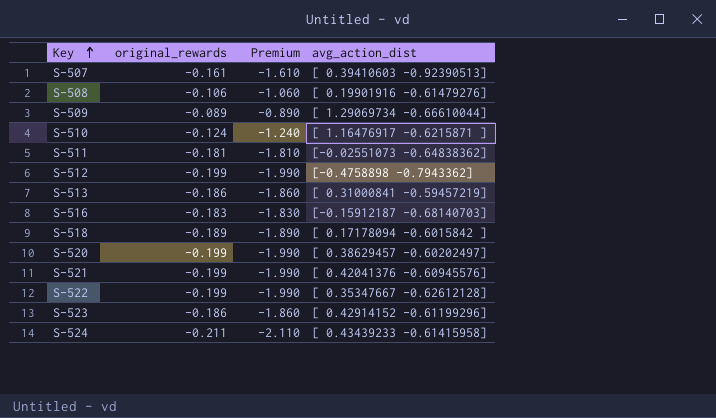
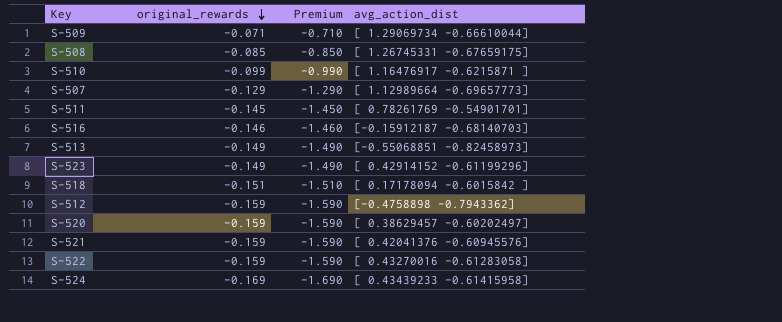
row order: Key ascending -> original_rewards descending
S-509 | original_rewards: -0.089 -> -0.071
S-509 | Premium: -0.890 -> -0.710
S-508 | original_rewards: -0.106 -> -0.085
S-508 | Premium: -1.060 -> -0.850
S-508 | avg_action_dist: [ 0.19901916 -0.61479276] -> [ 1.26745331 -0.67659175]
S-510 | original_rewards: -0.124 -> -0.099
S-510 | Premium: -1.240 -> -0.990
S-507 | original_rewards: -0.161 -> -0.129
S-507 | Premium: -1.610 -> -1.290
S-507 | avg_action_dist: [ 0.39410603 -0.92390513] -> [ 1.12989664 -0.69657773]
S-511 | original_rewards: -0.181 -> -0.145
S-511 | Premium: -1.810 -> -1.450
S-511 | avg_action_dist: [-0.02551073 -0.64838362] -> [ 0.78261769 -0.54901701]
S-516 | original_rewards: -0.183 -> -0.146
S-516 | Premium: -1.830 -> -1.460
S-513 | original_rewards: -0.186 -> -0.149
S-513 | Premium: -1.860 -> -1.490
S-513 | avg_action_dist: [ 0.31000841 -0.59457219] -> [-0.55068851 -0.82458973]
S-523 | original_rewards: -0.186 -> -0.149
S-523 | Premium: -1.860 -> -1.490
S-518 | original_rewards: -0.189 -> -0.151
S-518 | Premium: -1.890 -> -1.510
S-512 | original_rewards: -0.199 -> -0.159
S-512 | Premium: -1.990 -> -1.590
S-520 | original_rewards: -0.199 -> -0.159
S-520 | Premium: -1.990 -> -1.590
S-521 | original_rewards: -0.199 -> -0.159
S-521 | Premium: -1.990 -> -1.590
S-522 | original_rewards: -0.199 -> -0.159
S-522 | Premium: -1.990 -> -1.590
S-522 | avg_action_dist: [ 0.35347667 -0.62612128] -> [ 0.43270016 -0.61283058]
S-524 | original_rewards: -0.211 -> -0.169
S-524 | Premium: -2.110 -> -1.690

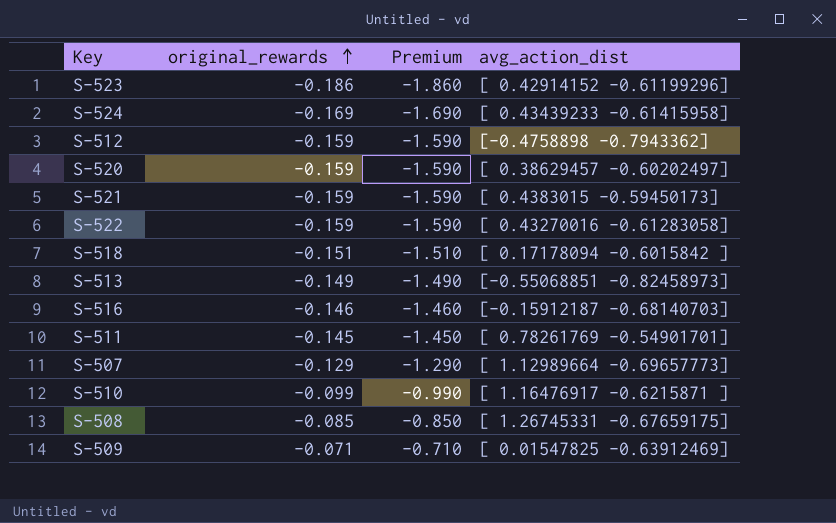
row order: original_rewards descending -> original_rewards ascending
S-523 | original_rewards: -0.149 -> -0.186
S-523 | Premium: -1.490 -> -1.860
S-521 | avg_action_dist: [ 0.42041376 -0.60945576] -> [ 0.4383015 -0.59450173]
S-509 | avg_action_dist: [ 1.29069734 -0.66610044] -> [ 0.01547825 -0.63912469]

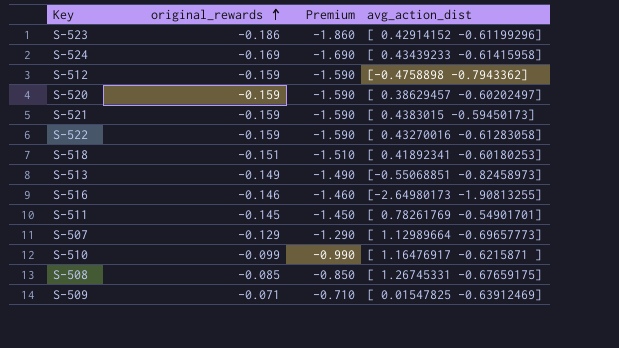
S-518 | avg_action_dist: [ 0.17178094 -0.6015842 ] -> [ 0.41892341 -0.60180253]
S-516 | avg_action_dist: [-0.15912187 -0.68140703] -> [-2.64980173 -1.90813255]

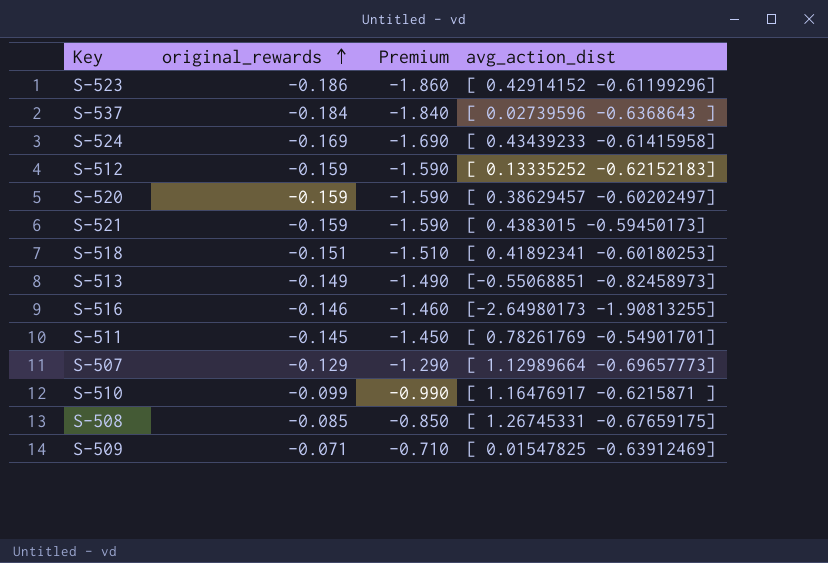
row S-522: -0.159 | -1.590 | [ 0.43270016 -0.61283058] -> none
row S-537: none -> -0.184 | -1.840 | [ 0.02739596 -0.6368643 ]
S-512 | avg_action_dist: [-0.4758898 -0.7943362] -> [ 0.13335252 -0.62152183]

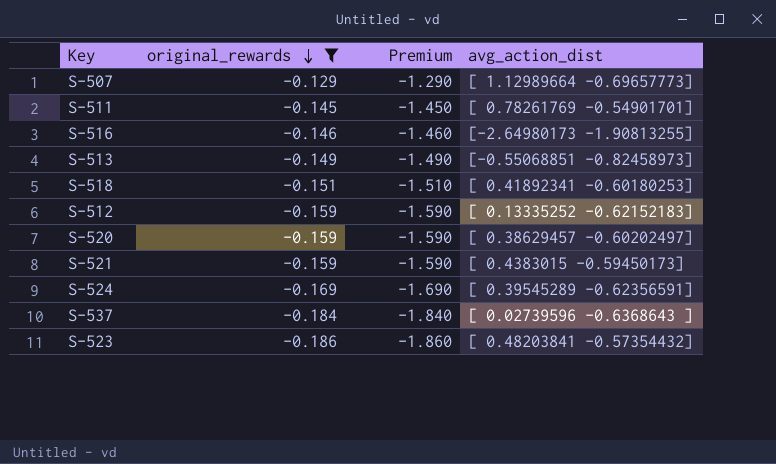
filter: none -> original_rewards <= -0.129
row order: original_rewards ascending -> original_rewards descending
S-524 | avg_action_dist: [ 0.43439233 -0.61415958] -> [ 0.39545289 -0.62356591]
S-523 | avg_action_dist: [ 0.42914152 -0.61199296] -> [ 0.48203841 -0.57354432]

